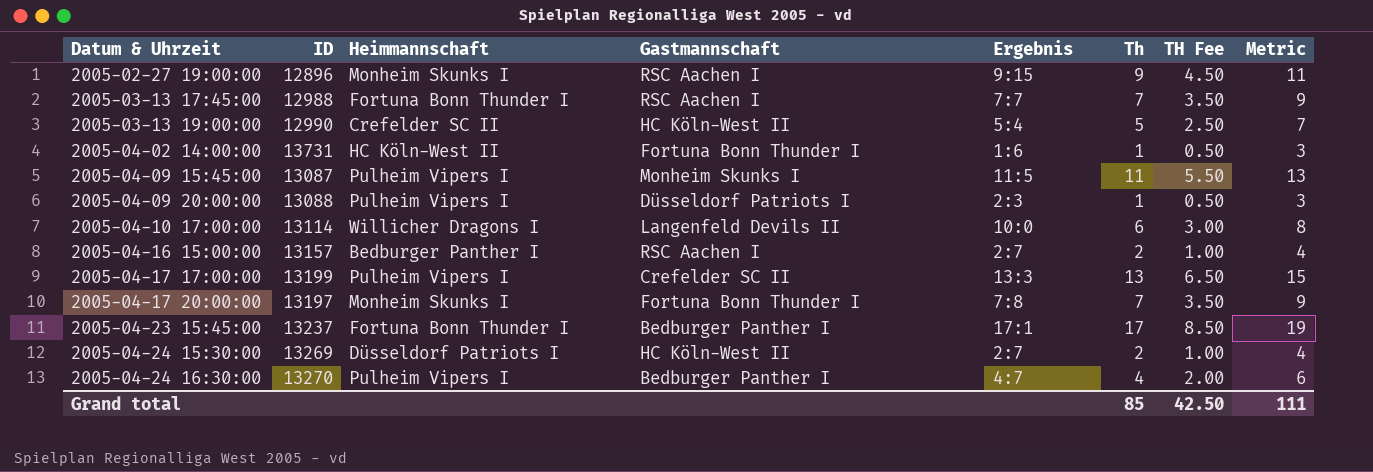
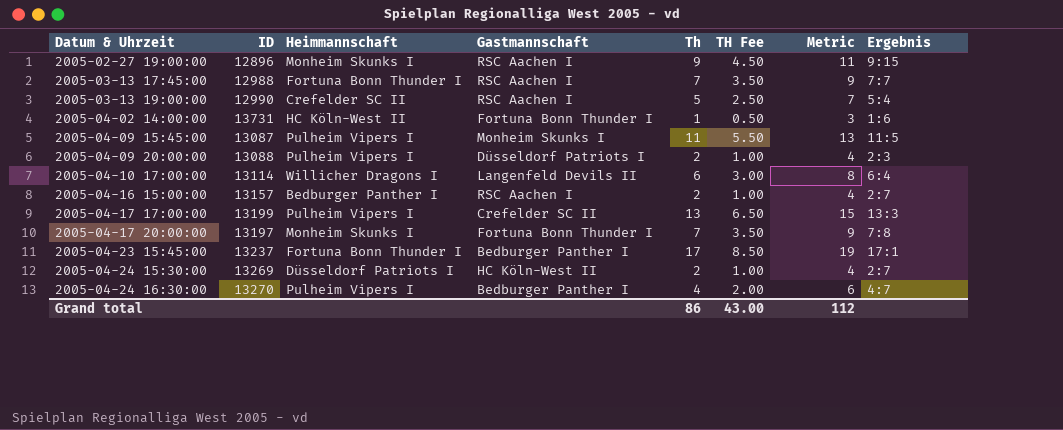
column Ergebnis | position: 5 -> 8
2005-03-13 19:00:00 | Gastmannschaft: HC Köln-West II -> RSC Aachen I
2005-04-09 20:00:00 | Th: 1 -> 2
2005-04-09 20:00:00 | TH Fee: 0.50 -> 1.00
2005-04-09 20:00:00 | Metric: 3 -> 4
2005-04-10 17:00:00 | Ergebnis: 10:0 -> 6:4
Grand total | Th: 85 -> 86
Grand total | TH Fee: 42.50 -> 43.00
Grand total | Metric: 111 -> 112

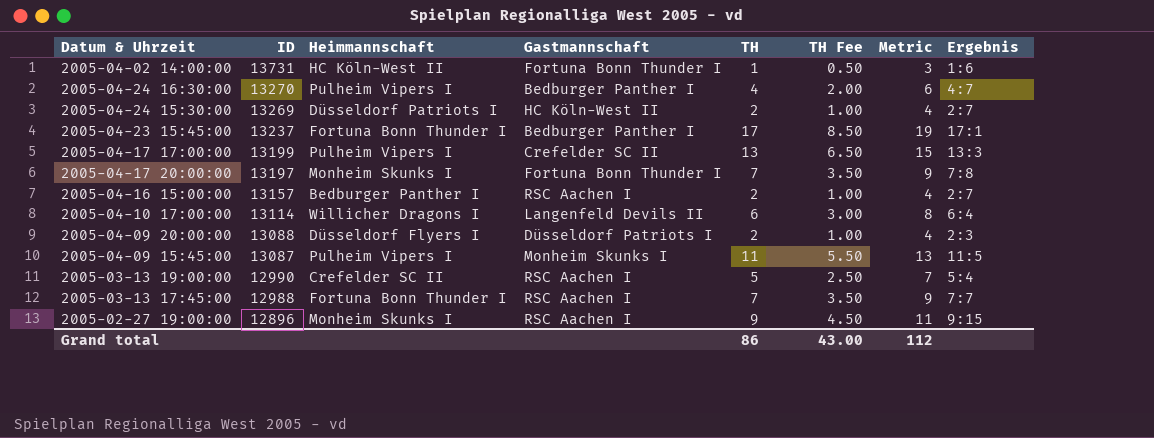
row order: Datum & Uhrzeit ascending -> ID descending
column name: Th -> TH
2005-04-09 20:00:00 | Heimmannschaft: Pulheim Vipers I -> Düsseldorf Flyers I

